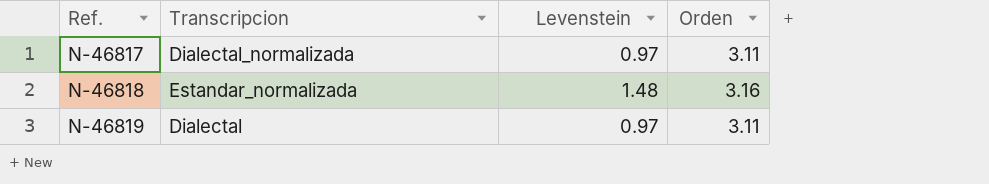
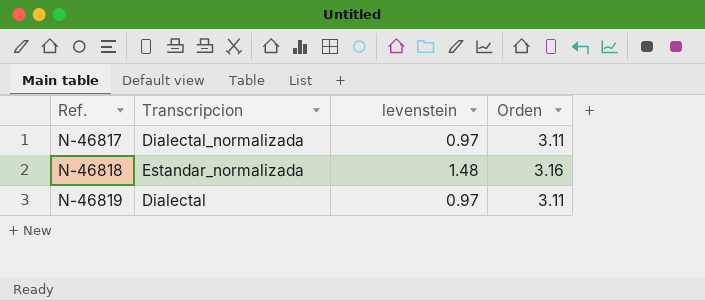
column name: Levenstein -> levenstein

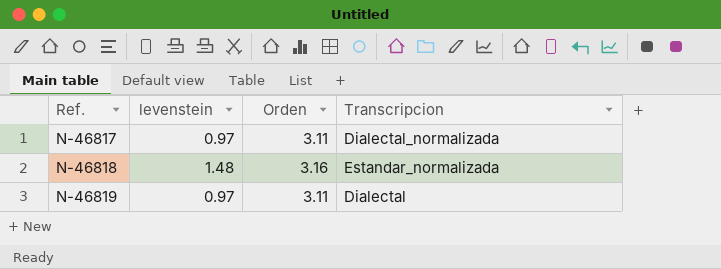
column Transcripcion | position: 2 -> 4

